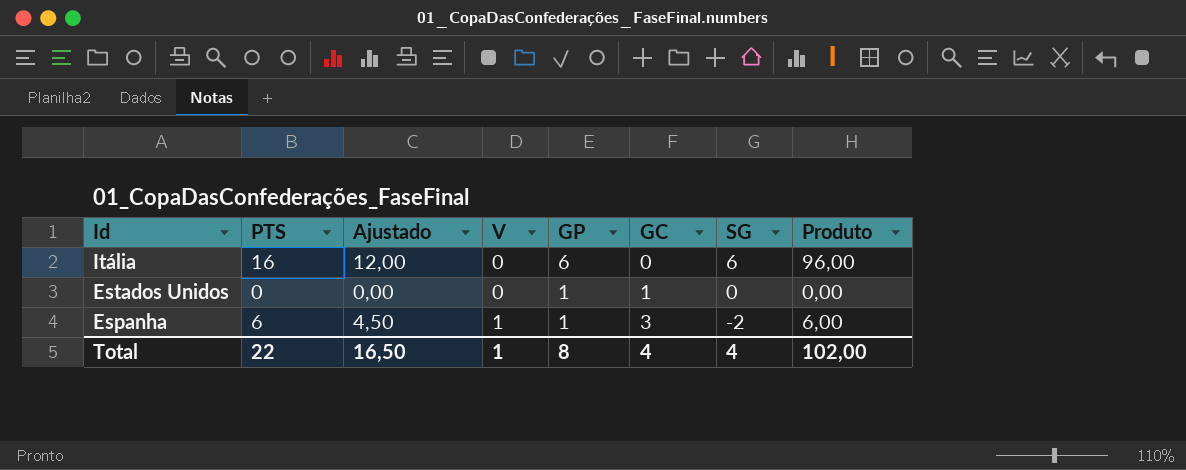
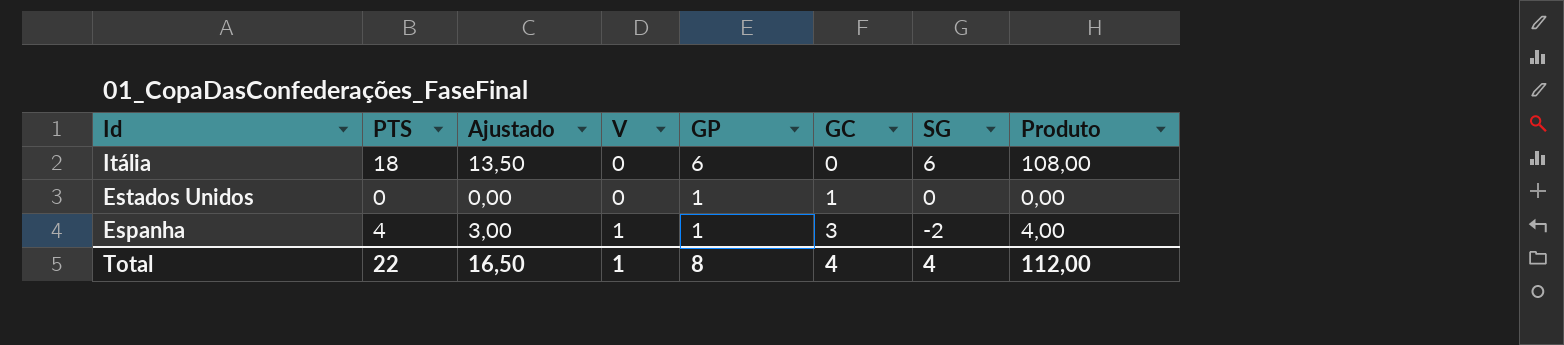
Itália | PTS: 16 -> 18
Itália | Ajustado: 12,00 -> 13,50
Itália | Produto: 96,00 -> 108,00
Espanha | PTS: 6 -> 4
Espanha | Ajustado: 4,50 -> 3,00
Espanha | Produto: 6,00 -> 4,00
Total | Produto: 102,00 -> 112,00

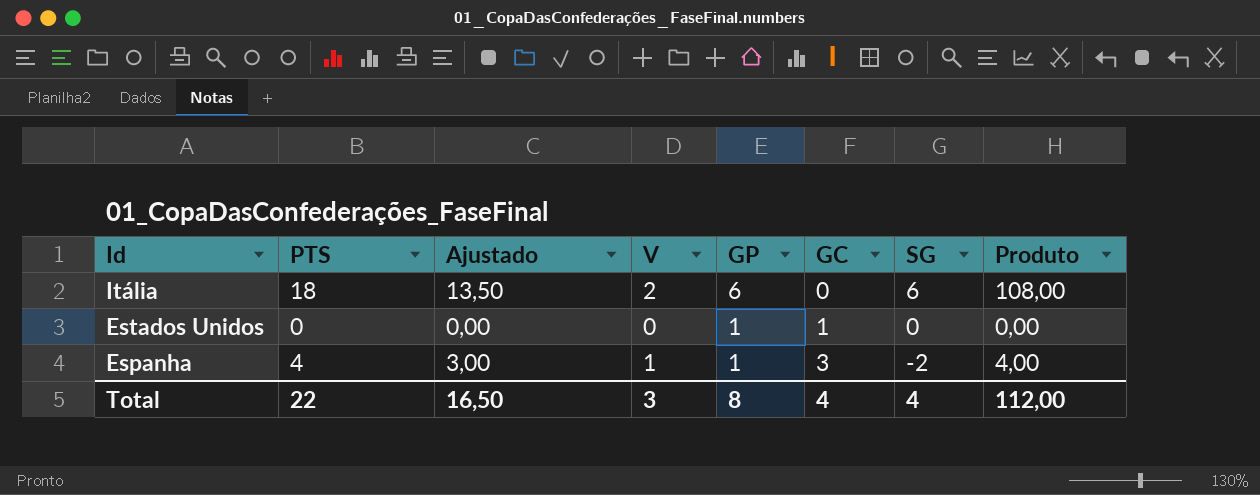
Itália | V: 0 -> 2
Total | V: 1 -> 3

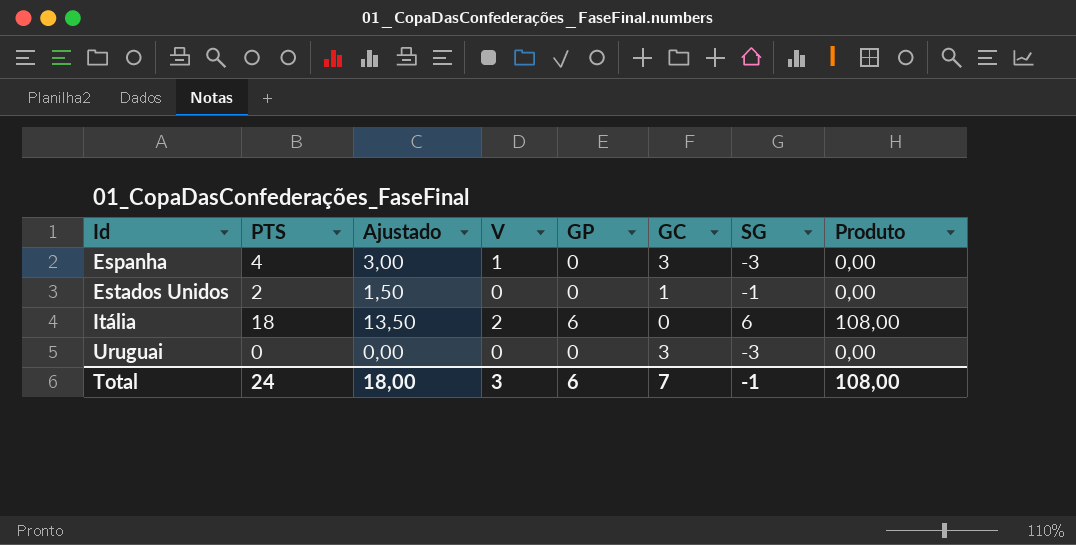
row order: Id descending -> Id ascending
Espanha | GP: 1 -> 0
Espanha | SG: -2 -> -3
Espanha | Produto: 4,00 -> 0,00
Estados Unidos | PTS: 0 -> 2
Estados Unidos | Ajustado: 0,00 -> 1,50
Estados Unidos | GP: 1 -> 0
Estados Unidos | SG: 0 -> -1
row Uruguai: none -> 0 | 0,00 | 0 | 0 | 3 | -3 | 0,00
Total | PTS: 22 -> 24
Total | Ajustado: 16,50 -> 18,00
Total | GP: 8 -> 6
Total | GC: 4 -> 7
Total | SG: 4 -> -1
Total | Produto: 112,00 -> 108,00

